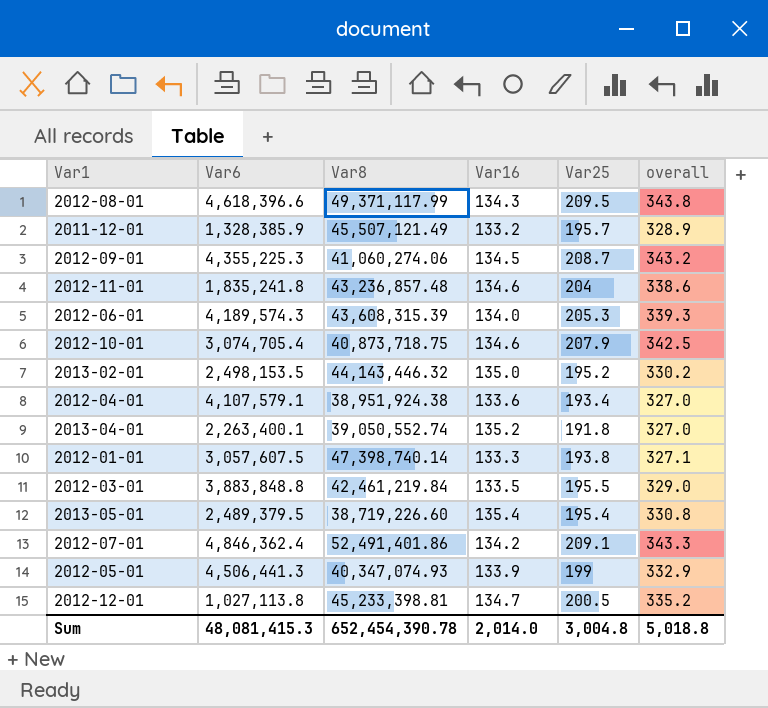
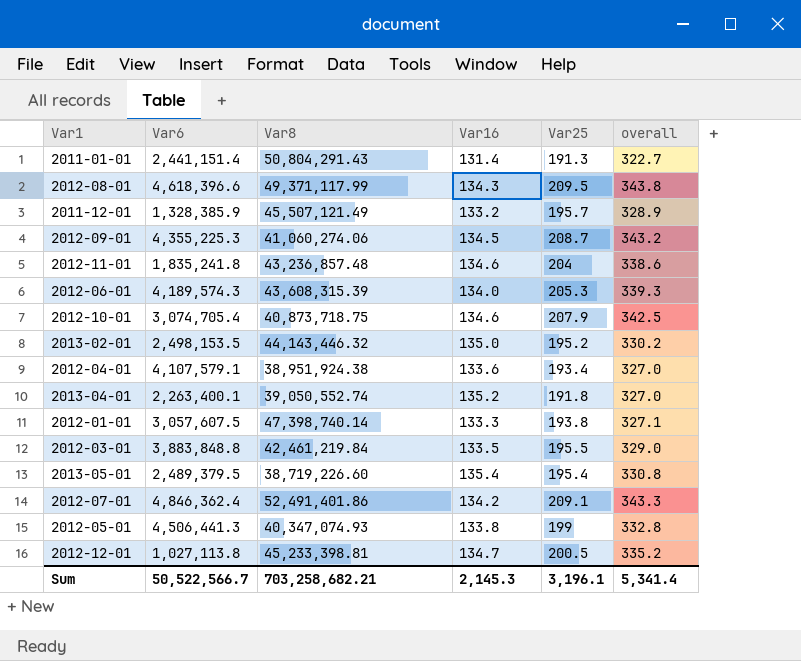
row 2011-01-01: none -> 2,441,151.4 | 50,804,291.43 | 131.4 | 191.3 | 322.7
2012-05-01 | Var16: 133.9 -> 133.8
2012-05-01 | overall: 332.9 -> 332.8
Sum | Var6: 48,081,415.3 -> 50,522,566.7
Sum | Var8: 652,454,390.78 -> 703,258,682.21
Sum | Var16: 2,014.0 -> 2,145.3
Sum | Var25: 3,004.8 -> 3,196.1
Sum | overall: 5,018.8 -> 5,341.4

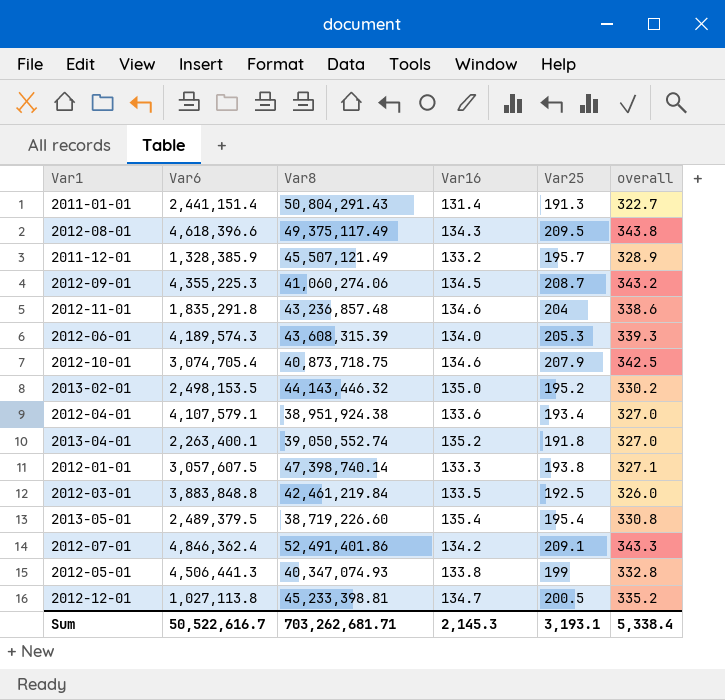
2012-08-01 | Var8: 49,371,117.99 -> 49,375,117.49
2012-11-01 | Var6: 1,835,241.8 -> 1,835,291.8
2012-03-01 | Var25: 195.5 -> 192.5
2012-03-01 | overall: 329.0 -> 326.0
Sum | Var6: 50,522,566.7 -> 50,522,616.7
Sum | Var8: 703,258,682.21 -> 703,262,681.71
Sum | Var25: 3,196.1 -> 3,193.1
Sum | overall: 5,341.4 -> 5,338.4

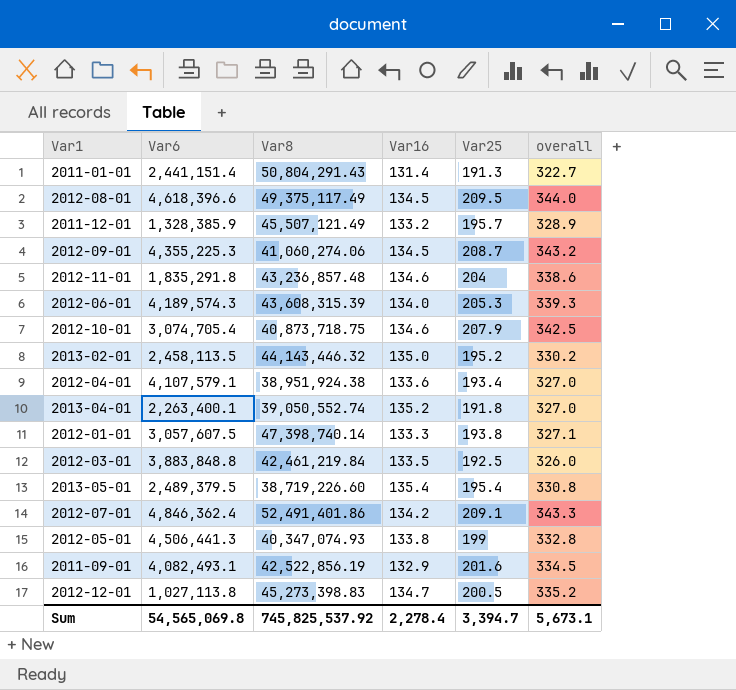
2012-08-01 | Var16: 134.3 -> 134.5
2012-08-01 | overall: 343.8 -> 344.0
2013-02-01 | Var6: 2,498,153.5 -> 2,458,113.5
row 2011-09-01: none -> 4,082,493.1 | 42,522,856.19 | 132.9 | 201.6 | 334.5
2012-12-01 | Var8: 45,233,398.81 -> 45,273,398.83
Sum | Var6: 50,522,616.7 -> 54,565,069.8
Sum | Var8: 703,262,681.71 -> 745,825,537.92
Sum | Var16: 2,145.3 -> 2,278.4
Sum | Var25: 3,193.1 -> 3,394.7
Sum | overall: 5,338.4 -> 5,673.1

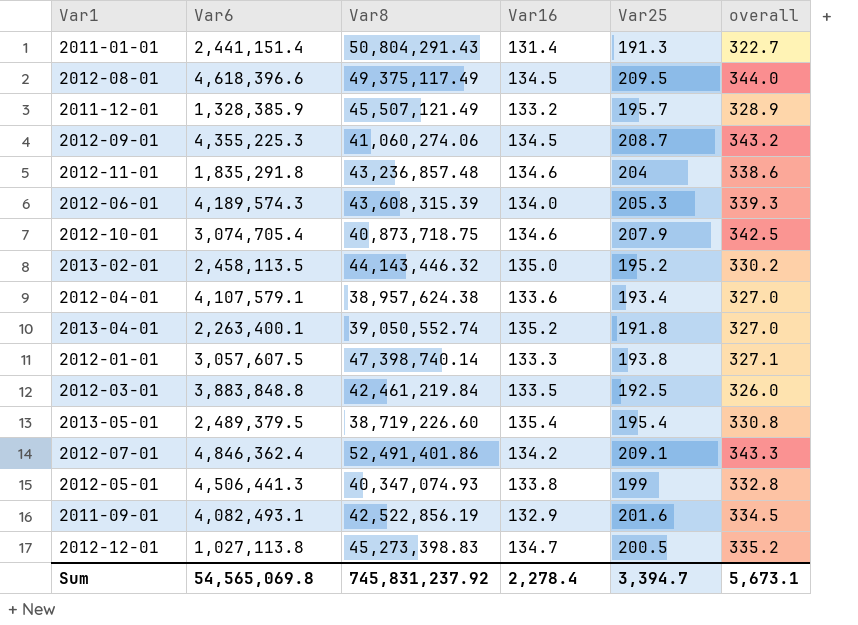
2012-04-01 | Var8: 38,951,924.38 -> 38,957,624.38
Sum | Var8: 745,825,537.92 -> 745,831,237.92

